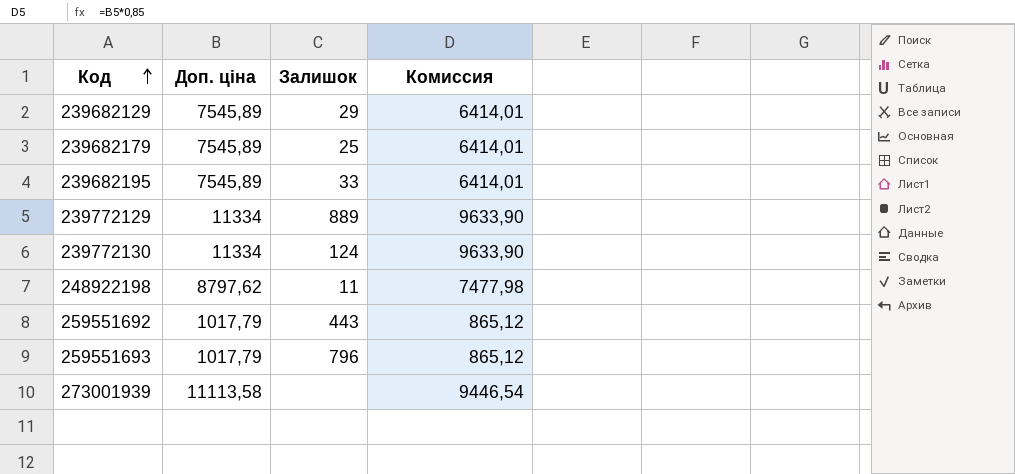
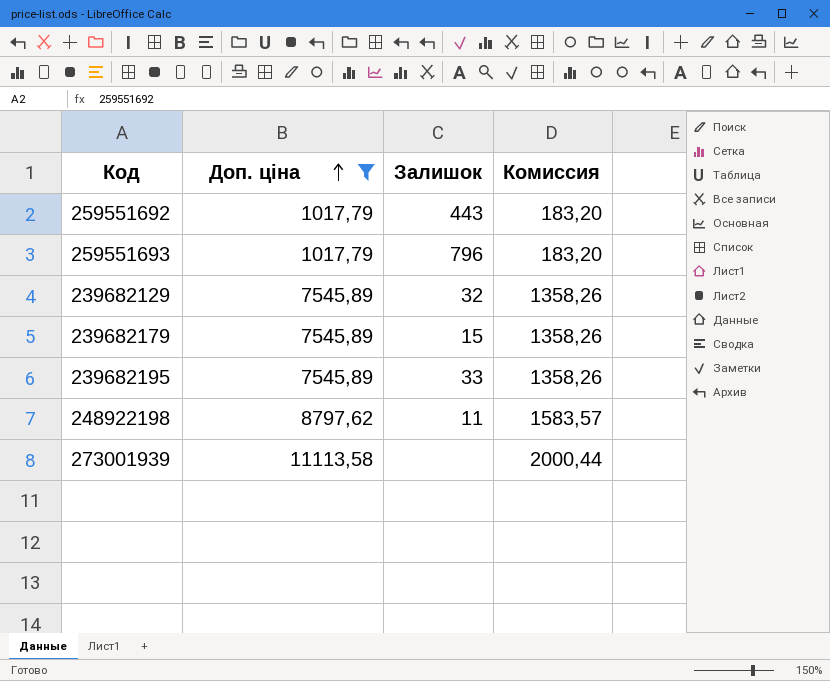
filter: none -> Доп. ціна != 11334
row order: Код ascending -> Доп. ціна ascending
column Комиссия | formula: [Доп. ціна] * 0,85 -> [Доп. ціна] * 0,18
239682129 | Залишок: 29 -> 32
239682179 | Залишок: 25 -> 15

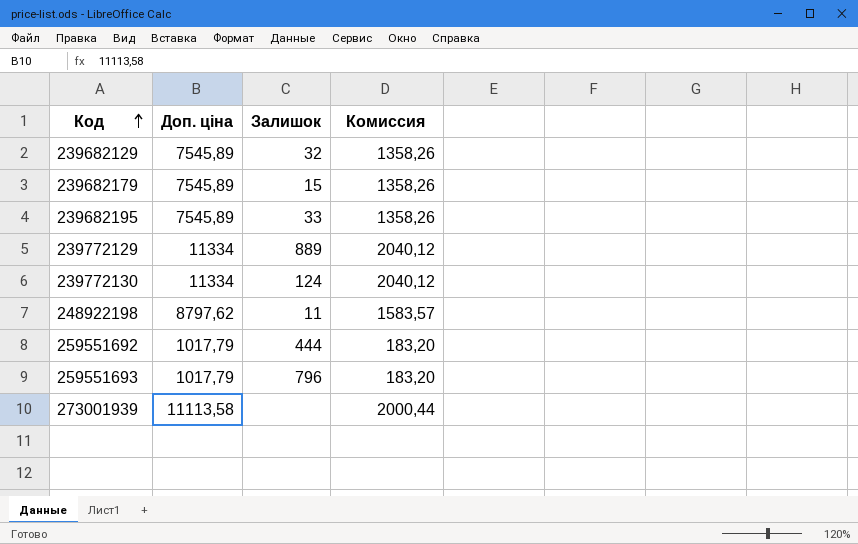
filter: Доп. ціна != 11334 -> none
row order: Доп. ціна ascending -> Код ascending
259551692 | Залишок: 443 -> 444

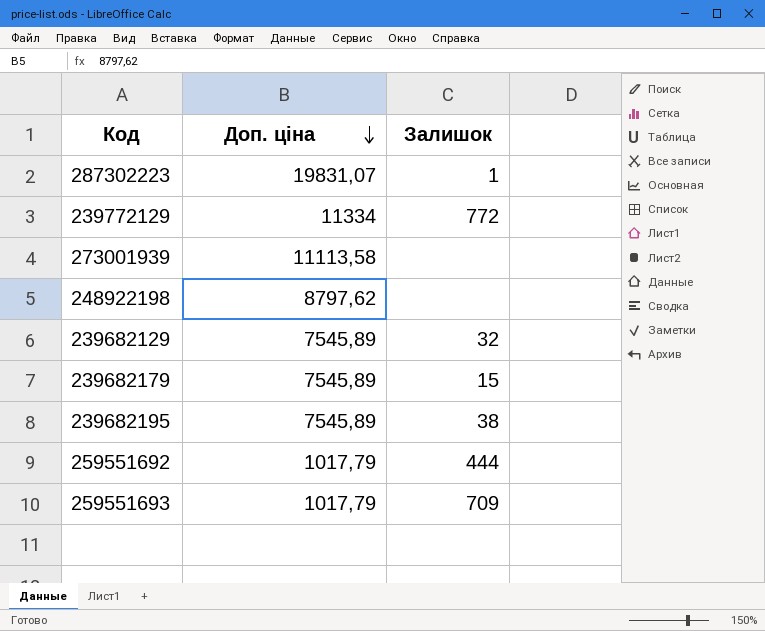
row order: Код ascending -> Доп. ціна descending
column Комиссия | formula: [Доп. ціна] * 0,18 -> none
row 239772130: 11334 | 124 | 2040,12 -> none
row 287302223: none -> 19831,07 | 1
239772129 | Залишок: 889 -> 772
248922198 | Залишок: 11 -> none
239682195 | Залишок: 33 -> 38
259551693 | Залишок: 796 -> 709

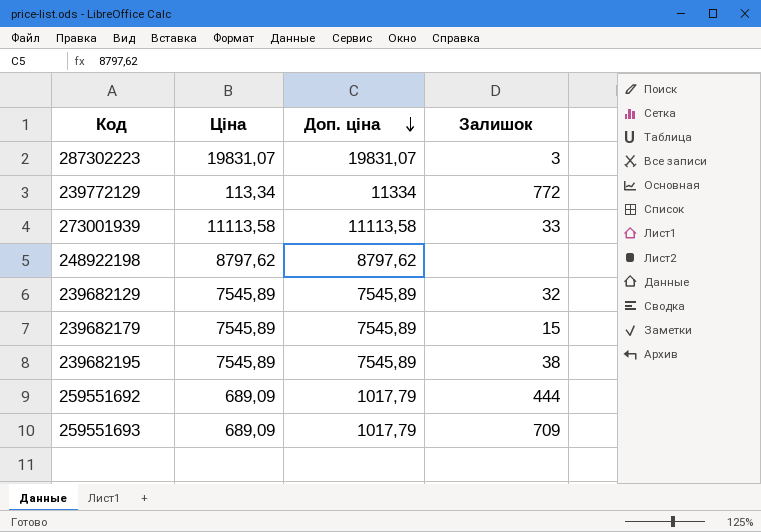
column Ціна | position: none -> 2
287302223 | Залишок: 1 -> 3
273001939 | Залишок: none -> 33

